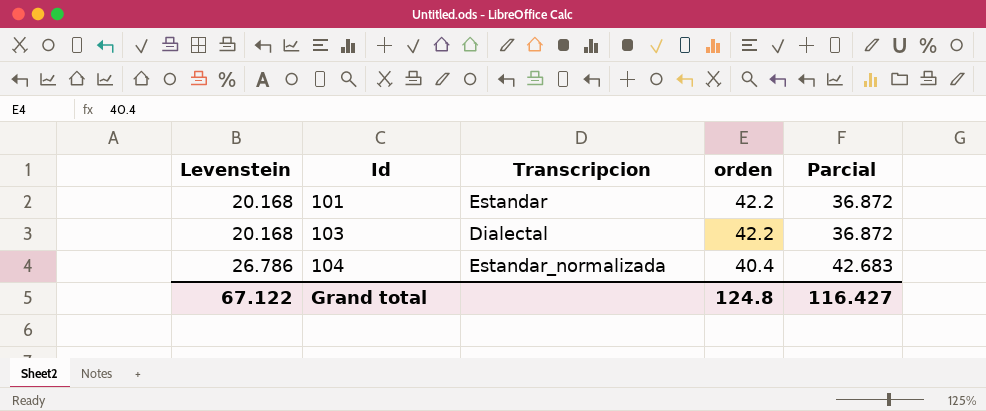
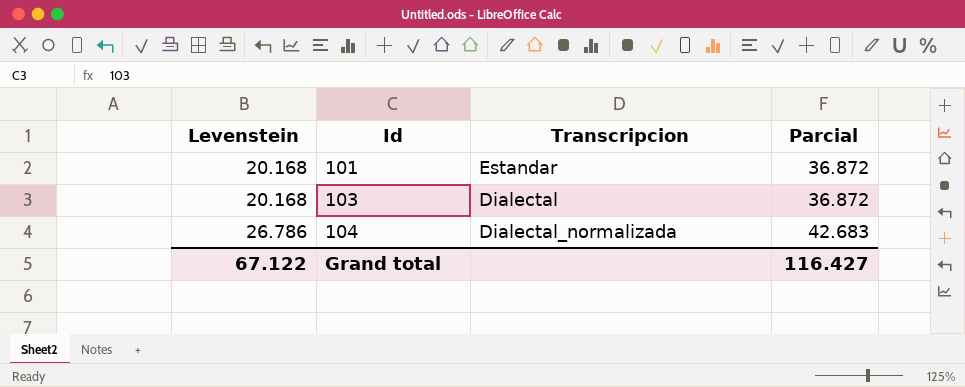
column orden | position: 4 -> none
104 | Transcripcion: Estandar_normalizada -> Dialectal_normalizada

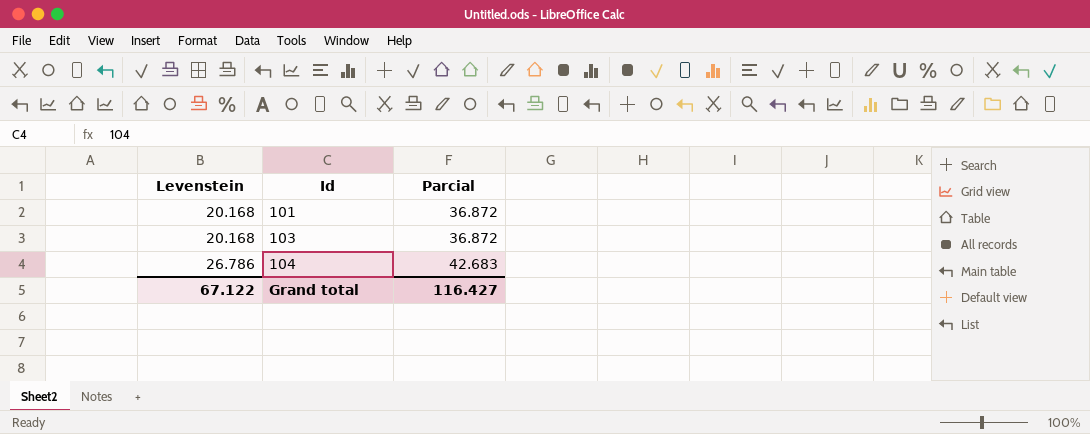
column Transcripcion | position: 3 -> none

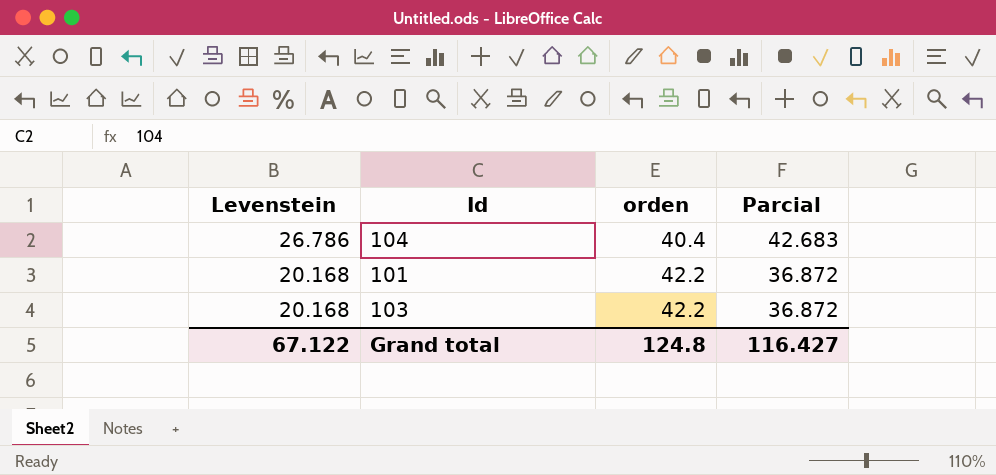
row order: Levenstein ascending -> Levenstein descending
column orden | position: none -> 3

